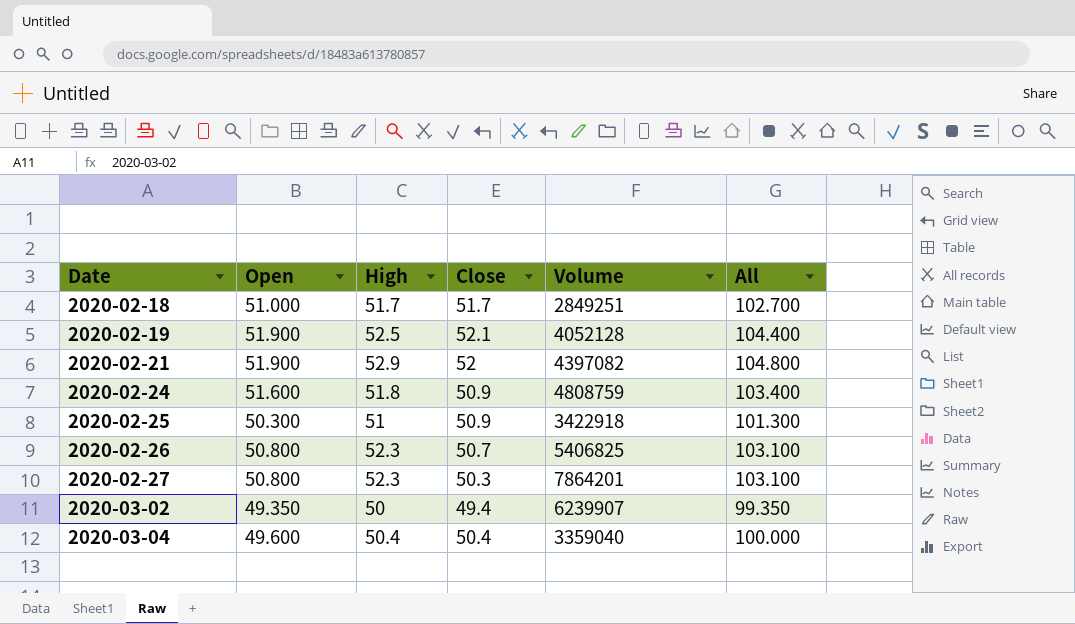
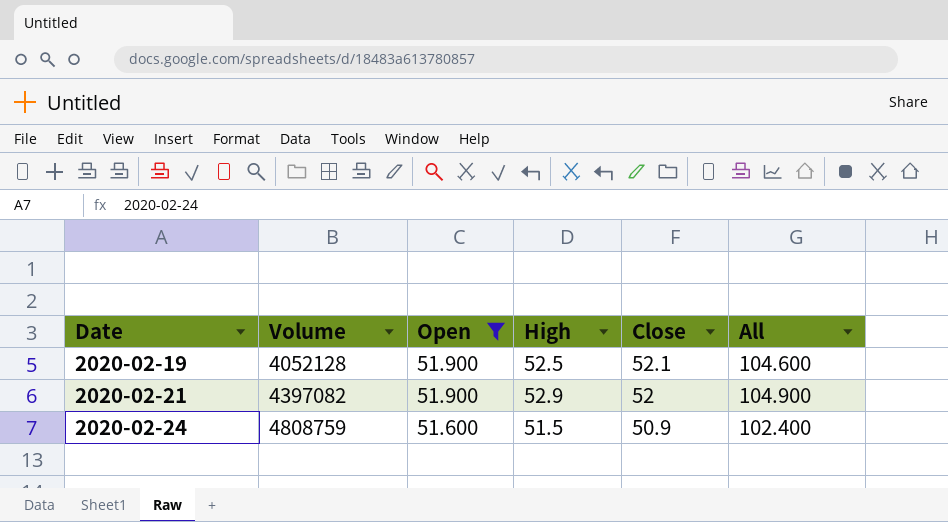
filter: none -> Open >= 51.600
column Volume | position: 5 -> 2
column All | formula: [Open] + [High] -> [High] + [Close]
2020-02-24 | High: 51.8 -> 51.5

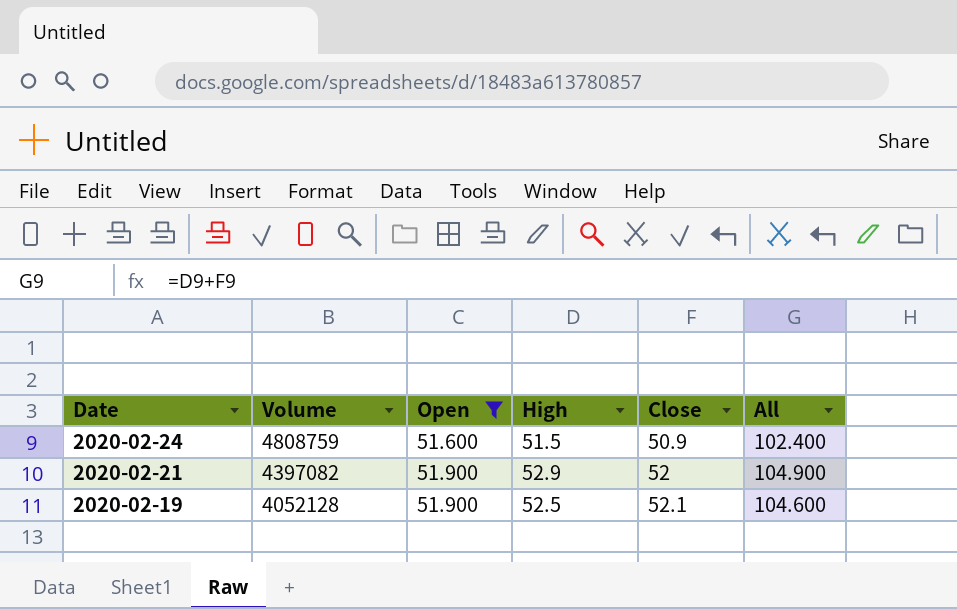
row order: Date ascending -> Date descending

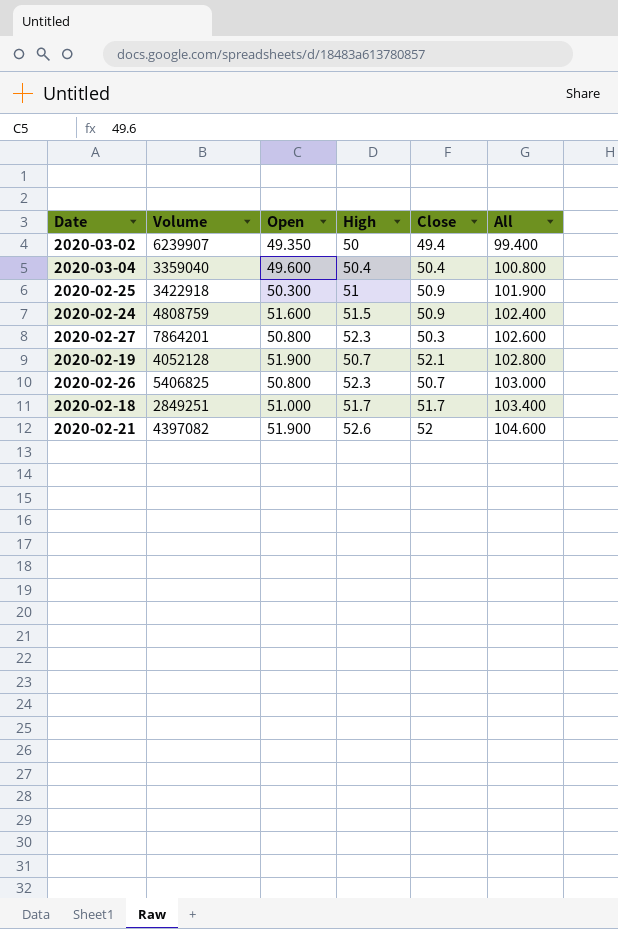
filter: Open >= 51.600 -> none
row order: Date descending -> All ascending
2020-02-19 | High: 52.5 -> 50.7
2020-02-19 | All: 104.600 -> 102.800
2020-02-21 | High: 52.9 -> 52.6
2020-02-21 | All: 104.900 -> 104.600

